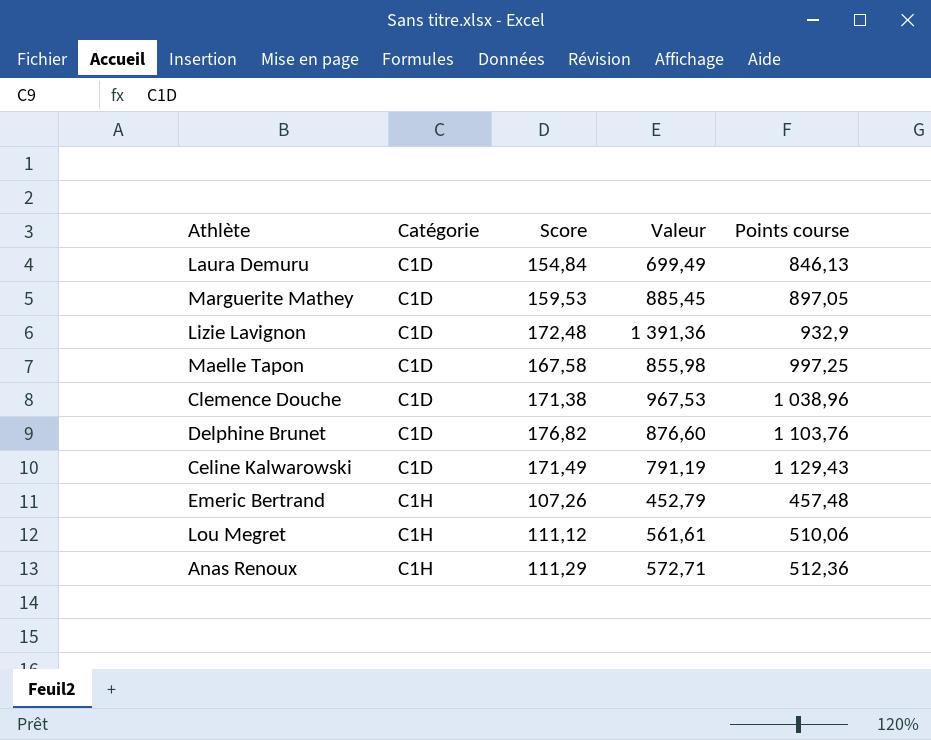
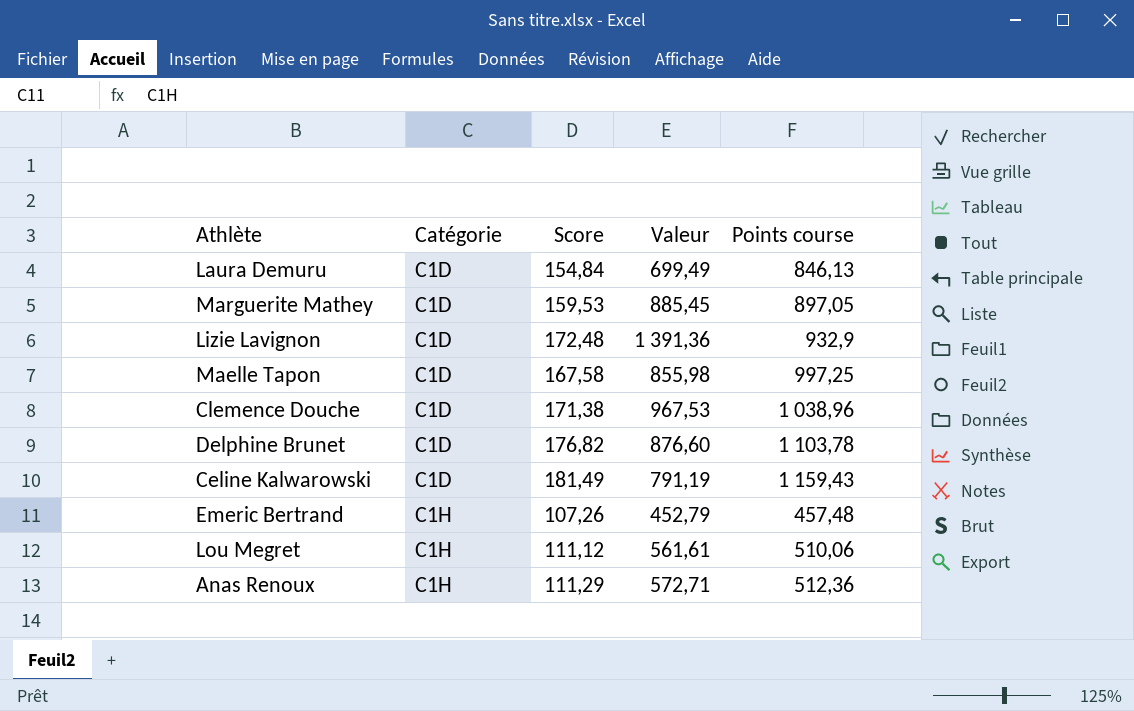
Delphine Brunet | Points course: 1 103,76 -> 1 103,78
Celine Kalwarowski | Score: 171,49 -> 181,49
Celine Kalwarowski | Points course: 1 129,43 -> 1 159,43

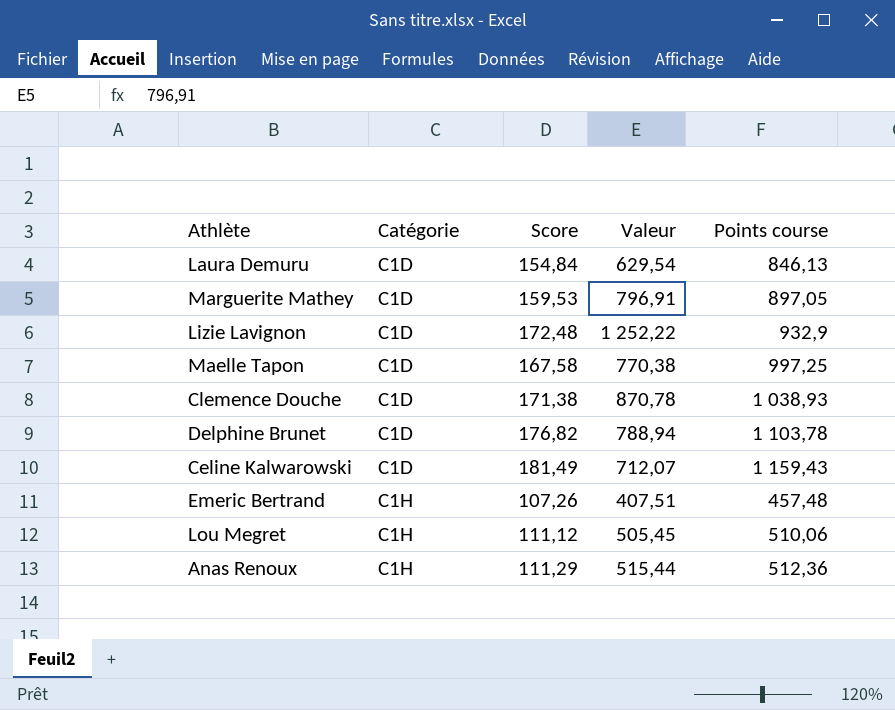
Laura Demuru | Valeur: 699,49 -> 629,54
Marguerite Mathey | Valeur: 885,45 -> 796,91
Lizie Lavignon | Valeur: 1 391,36 -> 1 252,22
Maelle Tapon | Valeur: 855,98 -> 770,38
Clemence Douche | Valeur: 967,53 -> 870,78
Clemence Douche | Points course: 1 038,96 -> 1 038,93
Delphine Brunet | Valeur: 876,60 -> 788,94
Celine Kalwarowski | Valeur: 791,19 -> 712,07
Emeric Bertrand | Valeur: 452,79 -> 407,51
Lou Megret | Valeur: 561,61 -> 505,45
Anas Renoux | Valeur: 572,71 -> 515,44

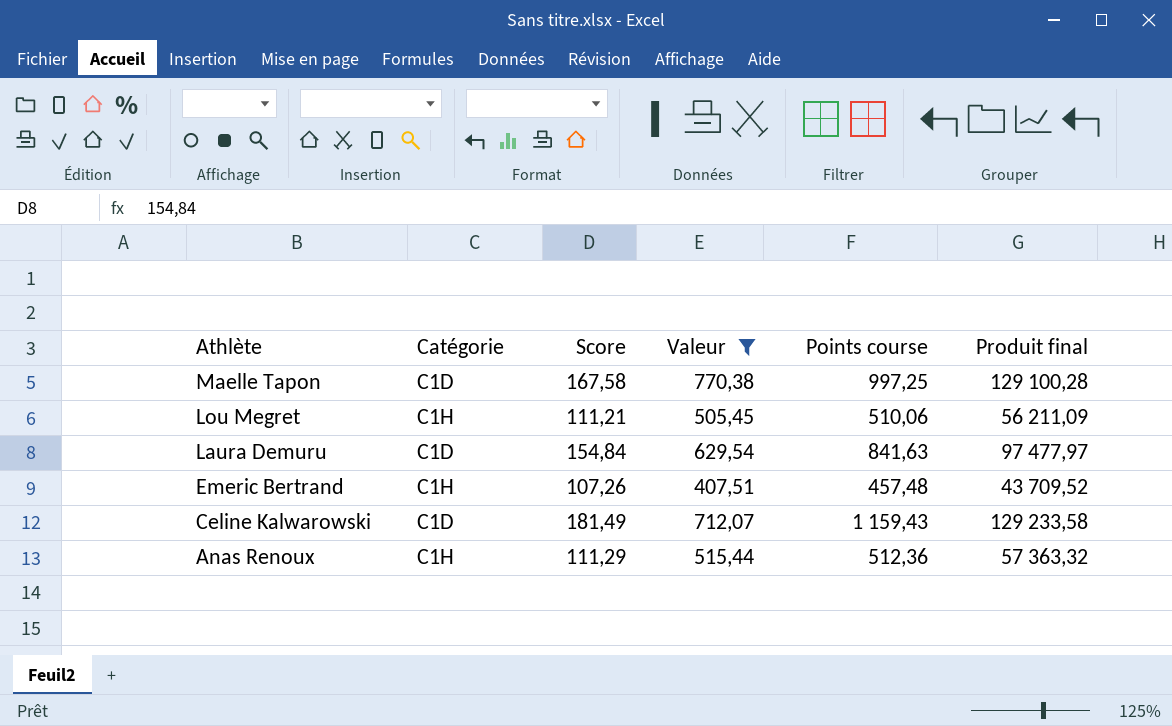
filter: none -> Valeur <= 770,38
row order: Catégorie ascending -> Athlète descending
column Produit final | formula: none -> [Score] * [Valeur]
Lou Megret | Score: 111,12 -> 111,21
Laura Demuru | Points course: 846,13 -> 841,63

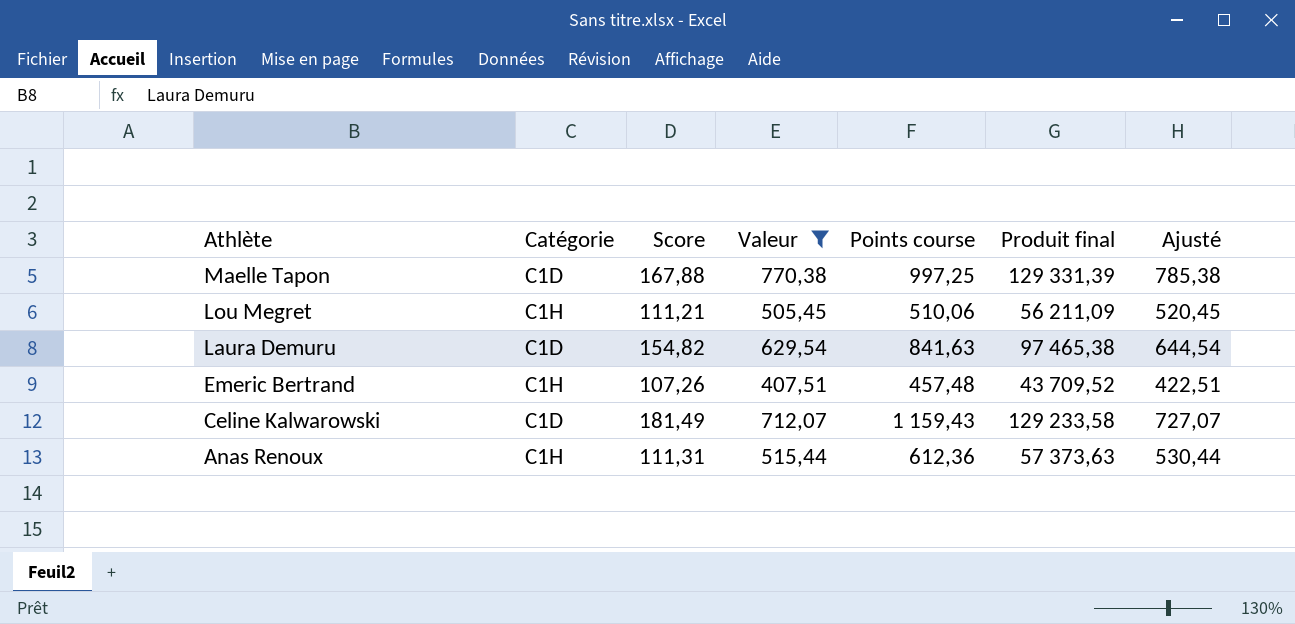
column Ajusté | formula: none -> [Valeur] + 15
Maelle Tapon | Score: 167,58 -> 167,88
Maelle Tapon | Produit final: 129 100,28 -> 129 331,39
Laura Demuru | Score: 154,84 -> 154,82
Laura Demuru | Produit final: 97 477,97 -> 97 465,38
Anas Renoux | Score: 111,29 -> 111,31
Anas Renoux | Points course: 512,36 -> 612,36
Anas Renoux | Produit final: 57 363,32 -> 57 373,63

